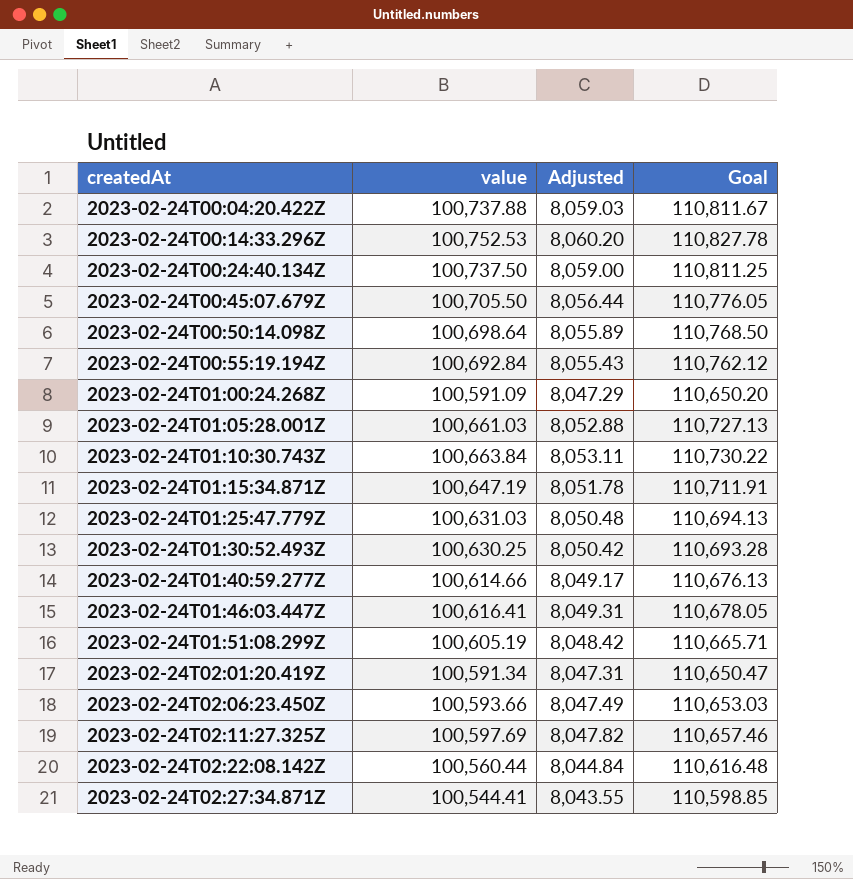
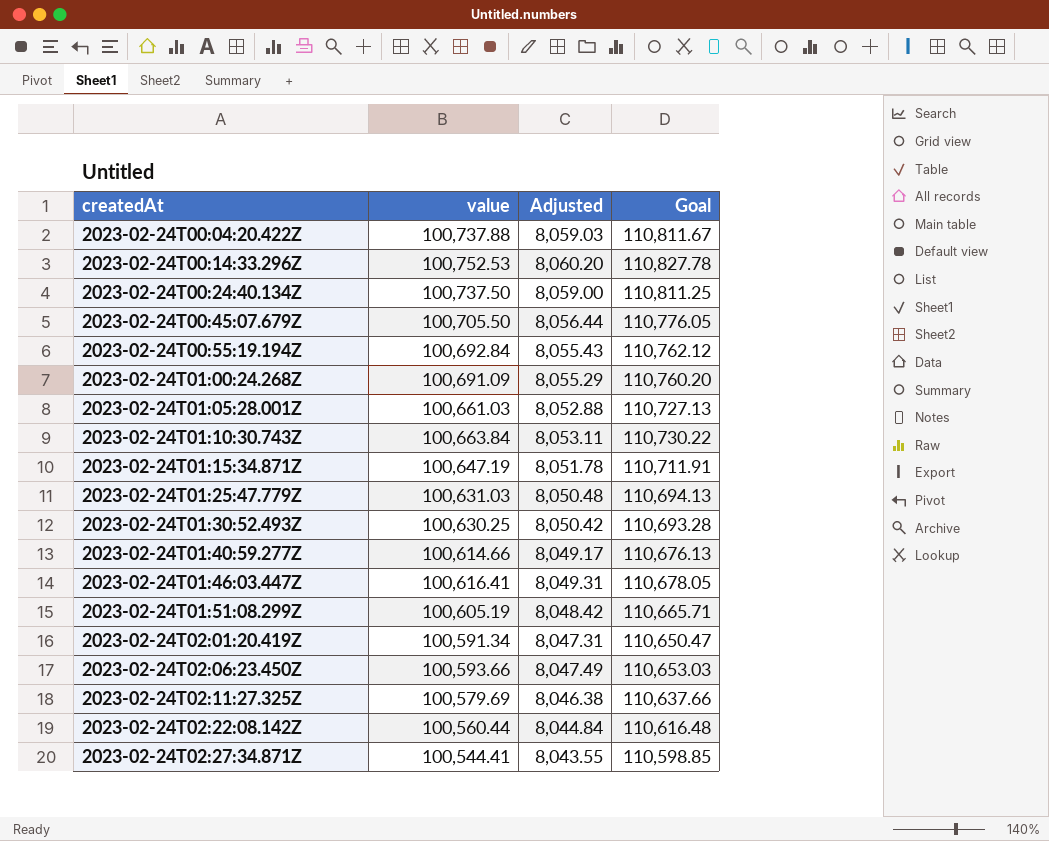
row 2023-02-24T00:50:14.098Z: 100,698.64 | 8,055.89 | 110,768.50 -> none
2023-02-24T01:00:24.268Z | value: 100,591.09 -> 100,691.09
2023-02-24T01:00:24.268Z | Adjusted: 8,047.29 -> 8,055.29
2023-02-24T01:00:24.268Z | Goal: 110,650.20 -> 110,760.20
2023-02-24T02:11:27.325Z | value: 100,597.69 -> 100,579.69
2023-02-24T02:11:27.325Z | Adjusted: 8,047.82 -> 8,046.38
2023-02-24T02:11:27.325Z | Goal: 110,657.46 -> 110,637.66

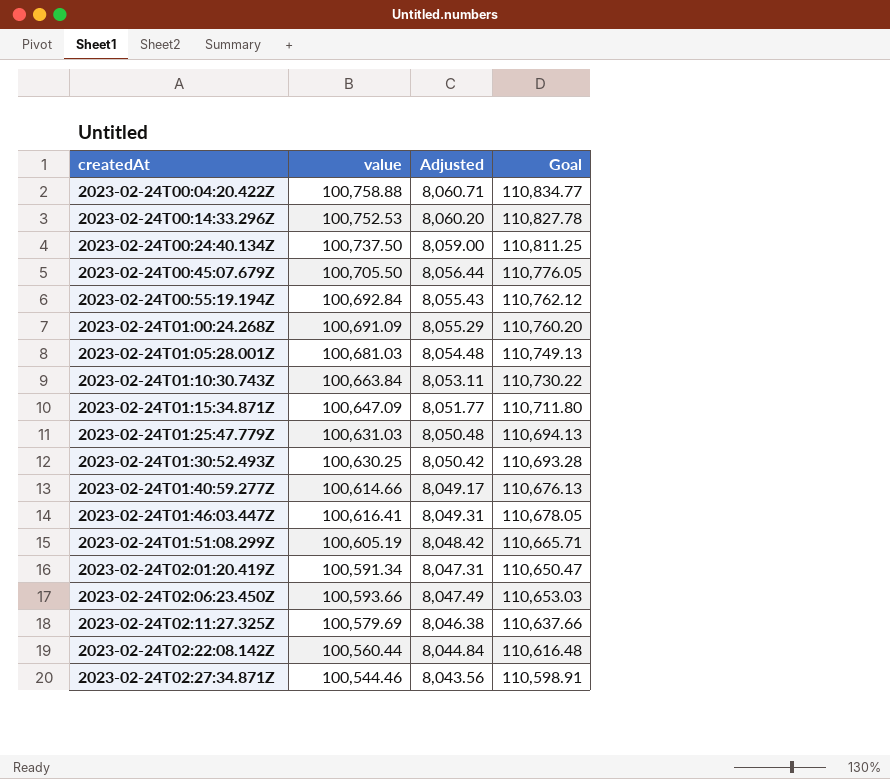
2023-02-24T00:04:20.422Z | value: 100,737.88 -> 100,758.88
2023-02-24T00:04:20.422Z | Adjusted: 8,059.03 -> 8,060.71
2023-02-24T00:04:20.422Z | Goal: 110,811.67 -> 110,834.77
2023-02-24T01:05:28.001Z | value: 100,661.03 -> 100,681.03
2023-02-24T01:05:28.001Z | Adjusted: 8,052.88 -> 8,054.48
2023-02-24T01:05:28.001Z | Goal: 110,727.13 -> 110,749.13
2023-02-24T01:15:34.871Z | value: 100,647.19 -> 100,647.09
2023-02-24T01:15:34.871Z | Adjusted: 8,051.78 -> 8,051.77
2023-02-24T01:15:34.871Z | Goal: 110,711.91 -> 110,711.80
2023-02-24T02:27:34.871Z | value: 100,544.41 -> 100,544.46
2023-02-24T02:27:34.871Z | Adjusted: 8,043.55 -> 8,043.56
2023-02-24T02:27:34.871Z | Goal: 110,598.85 -> 110,598.91

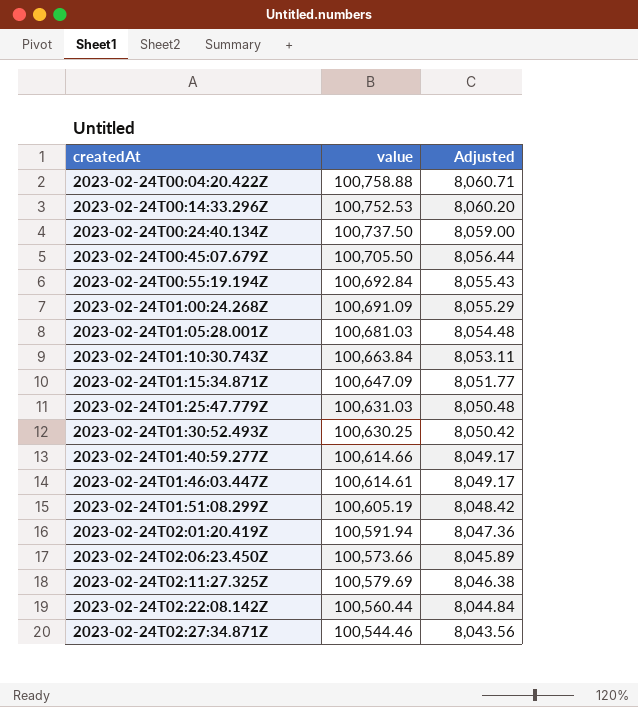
column Goal | formula: [value] * 1.1 -> none
2023-02-24T01:46:03.447Z | value: 100,616.41 -> 100,614.61
2023-02-24T01:46:03.447Z | Adjusted: 8,049.31 -> 8,049.17
2023-02-24T02:01:20.419Z | value: 100,591.34 -> 100,591.94
2023-02-24T02:01:20.419Z | Adjusted: 8,047.31 -> 8,047.36
2023-02-24T02:06:23.450Z | value: 100,593.66 -> 100,573.66
2023-02-24T02:06:23.450Z | Adjusted: 8,047.49 -> 8,045.89

